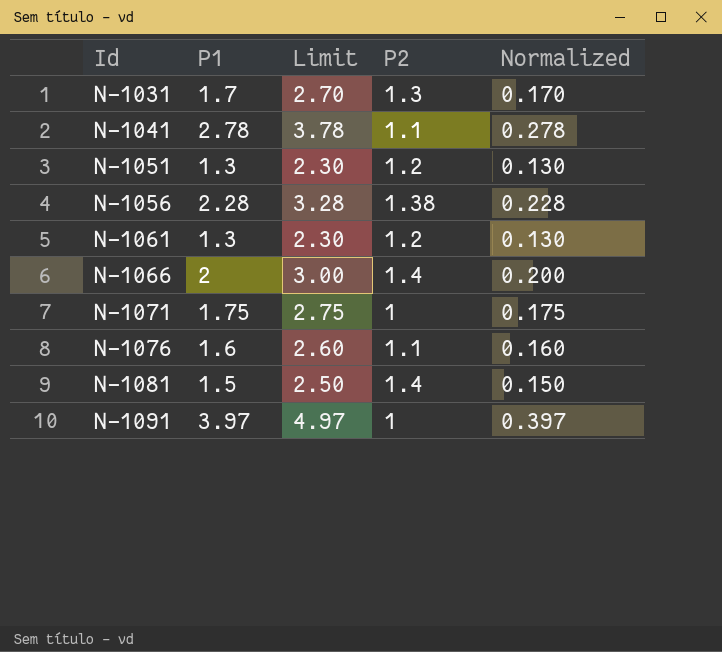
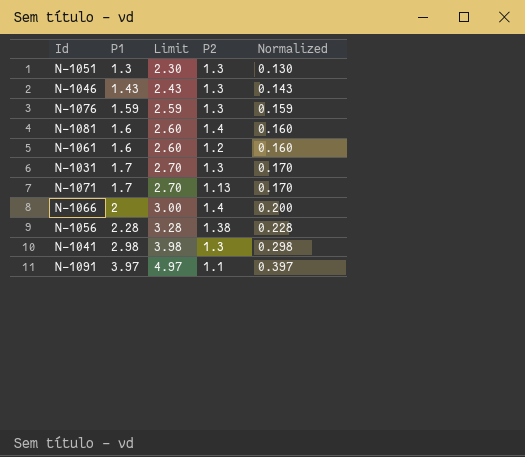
row order: Id ascending -> P1 ascending
N-1051 | P2: 1.2 -> 1.3
row N-1046: none -> 1.43 | 2.43 | 1.3 | 0.143
N-1076 | P1: 1.6 -> 1.59
N-1076 | Limit: 2.60 -> 2.59
N-1076 | P2: 1.1 -> 1.3
N-1076 | Normalized: 0.160 -> 0.159
N-1081 | P1: 1.5 -> 1.6
N-1081 | Limit: 2.50 -> 2.60
N-1081 | Normalized: 0.150 -> 0.160
N-1061 | P1: 1.3 -> 1.6
N-1061 | Limit: 2.30 -> 2.60
N-1061 | Normalized: 0.130 -> 0.160
N-1071 | P1: 1.75 -> 1.7
N-1071 | Limit: 2.75 -> 2.70
N-1071 | P2: 1 -> 1.13
N-1071 | Normalized: 0.175 -> 0.170
N-1041 | P1: 2.78 -> 2.98
N-1041 | Limit: 3.78 -> 3.98
N-1041 | P2: 1.1 -> 1.3
N-1041 | Normalized: 0.278 -> 0.298
N-1091 | P2: 1 -> 1.1

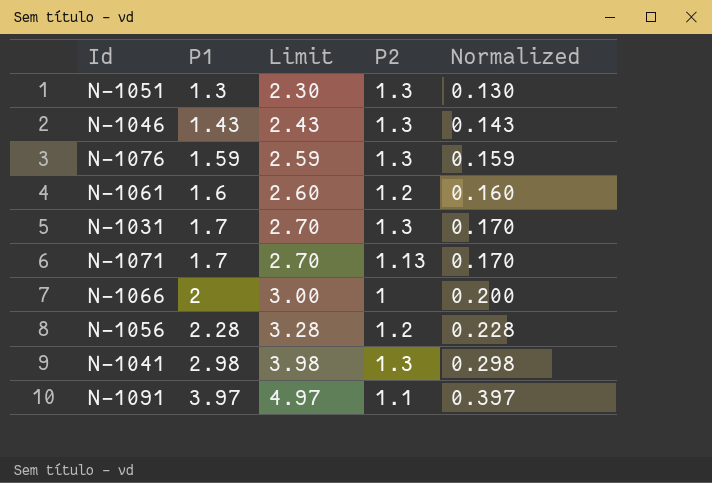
row N-1081: 1.6 | 2.60 | 1.4 | 0.160 -> none
N-1066 | P2: 1.4 -> 1
N-1056 | P2: 1.38 -> 1.2

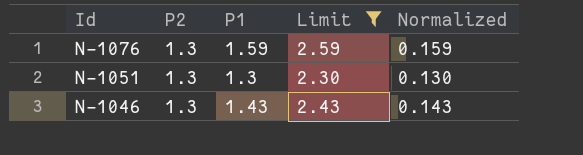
filter: none -> Limit <= 2.59
row order: P1 ascending -> Id descending
column P2 | position: 4 -> 2

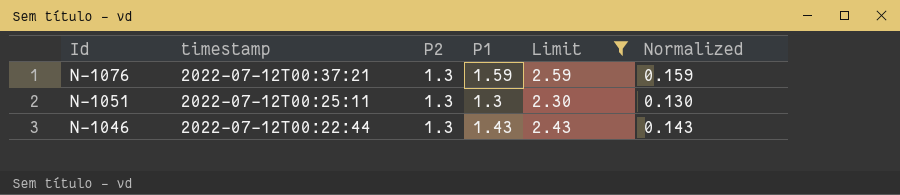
column timestamp | position: none -> 2

